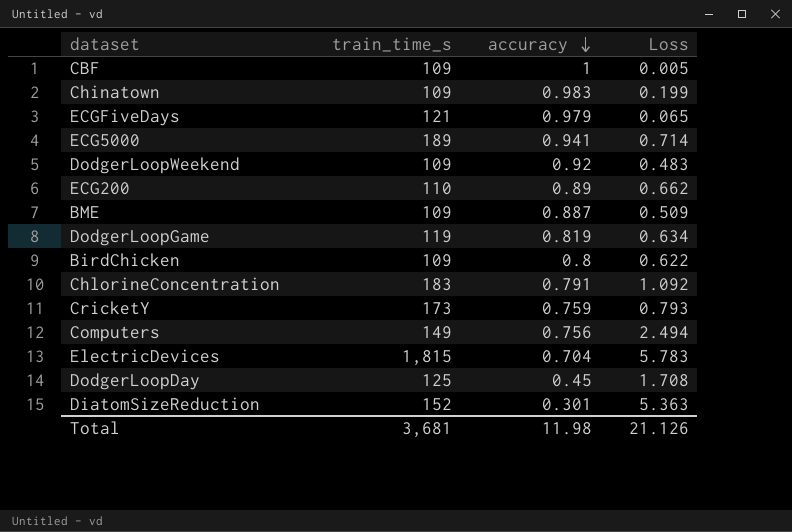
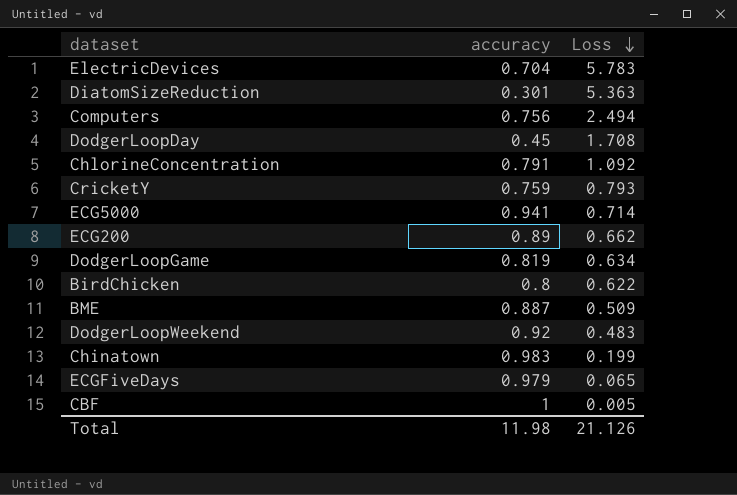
row order: accuracy descending -> Loss descending
column train_time_s | position: 2 -> none

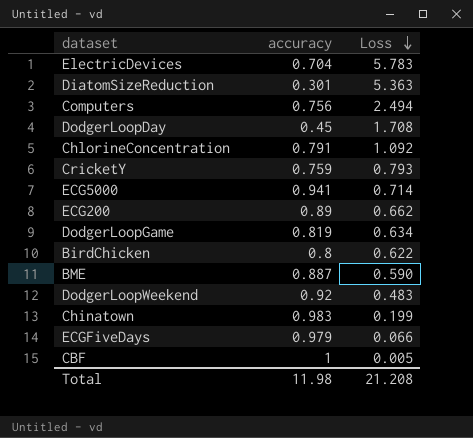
BME | Loss: 0.509 -> 0.590
ECGFiveDays | Loss: 0.065 -> 0.066
Total | Loss: 21.126 -> 21.208

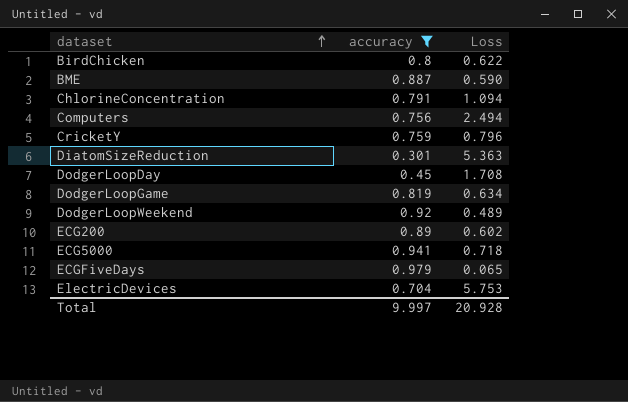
filter: none -> accuracy <= 0.979
row order: Loss descending -> dataset ascending
ChlorineConcentration | Loss: 1.092 -> 1.094
CricketY | Loss: 0.793 -> 0.796
DodgerLoopWeekend | Loss: 0.483 -> 0.489
ECG200 | Loss: 0.662 -> 0.602
ECG5000 | Loss: 0.714 -> 0.718
ECGFiveDays | Loss: 0.066 -> 0.065
ElectricDevices | Loss: 5.783 -> 5.753
Total | accuracy: 11.98 -> 9.997
Total | Loss: 21.208 -> 20.928

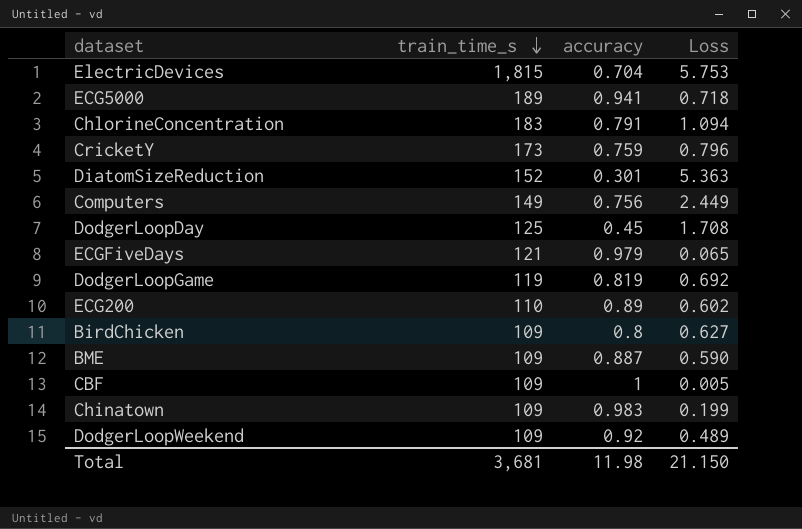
filter: accuracy <= 0.979 -> none
row order: dataset ascending -> train_time_s descending
column train_time_s | position: none -> 2
Computers | Loss: 2.494 -> 2.449
DodgerLoopGame | Loss: 0.634 -> 0.692
BirdChicken | Loss: 0.622 -> 0.627
Total | accuracy: 9.997 -> 11.98
Total | Loss: 20.928 -> 21.150

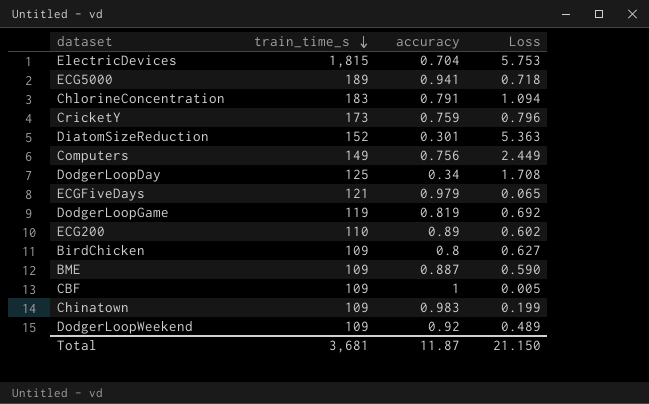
DodgerLoopDay | accuracy: 0.45 -> 0.34
Total | accuracy: 11.98 -> 11.87

